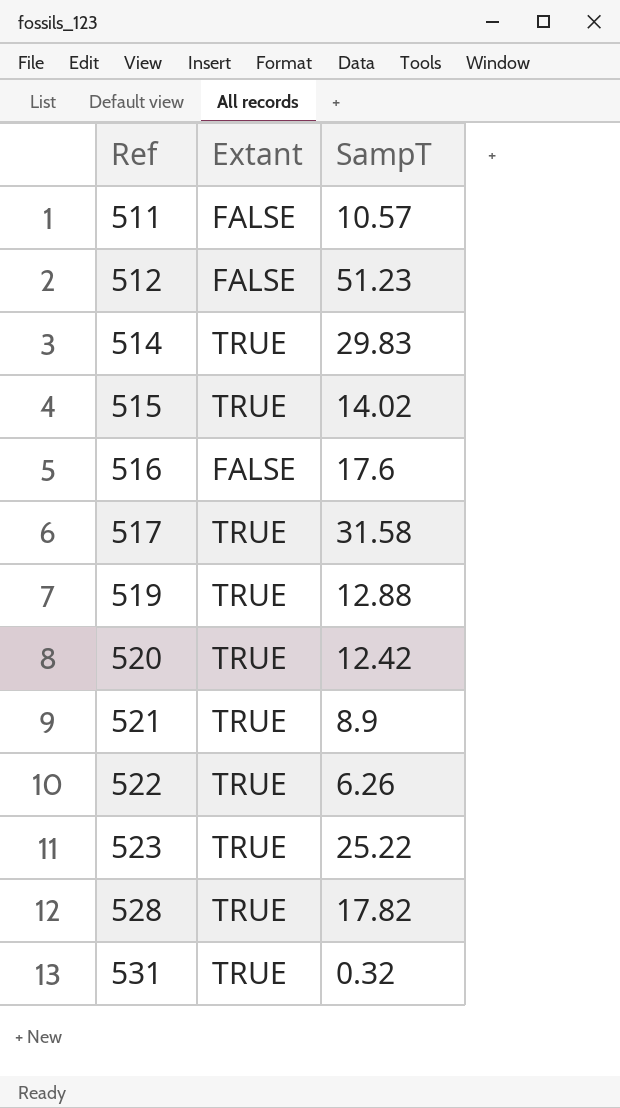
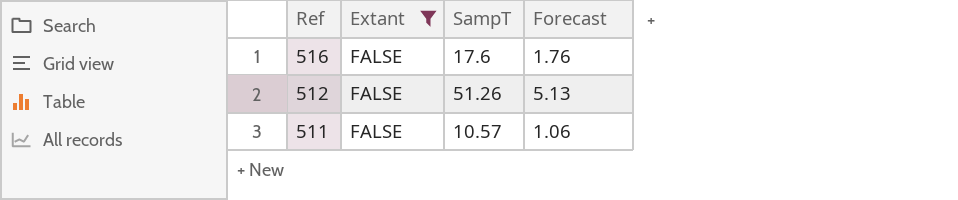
filter: none -> Extant = FALSE
row order: Ref ascending -> Ref descending
column Forecast | formula: none -> [SampT] * 0.1
512 | SampT: 51.23 -> 51.26

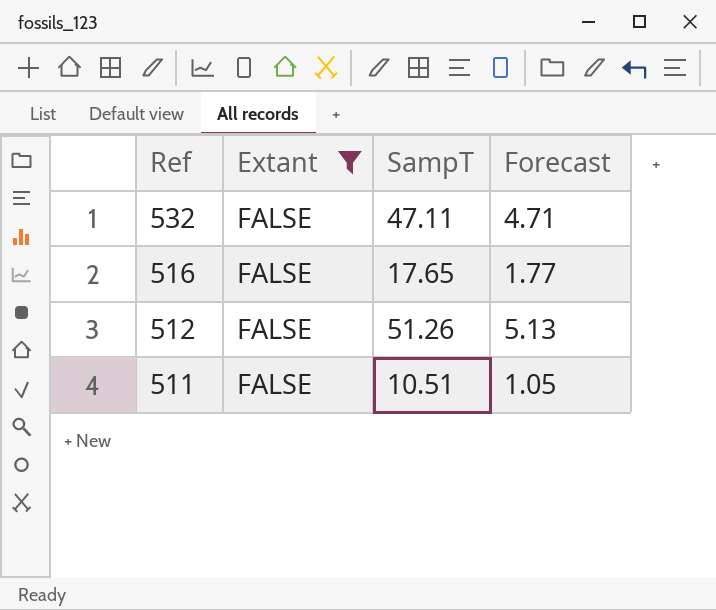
row 532: none -> FALSE | 47.11 | 4.71
516 | SampT: 17.6 -> 17.65
516 | Forecast: 1.76 -> 1.77
511 | SampT: 10.57 -> 10.51
511 | Forecast: 1.06 -> 1.05

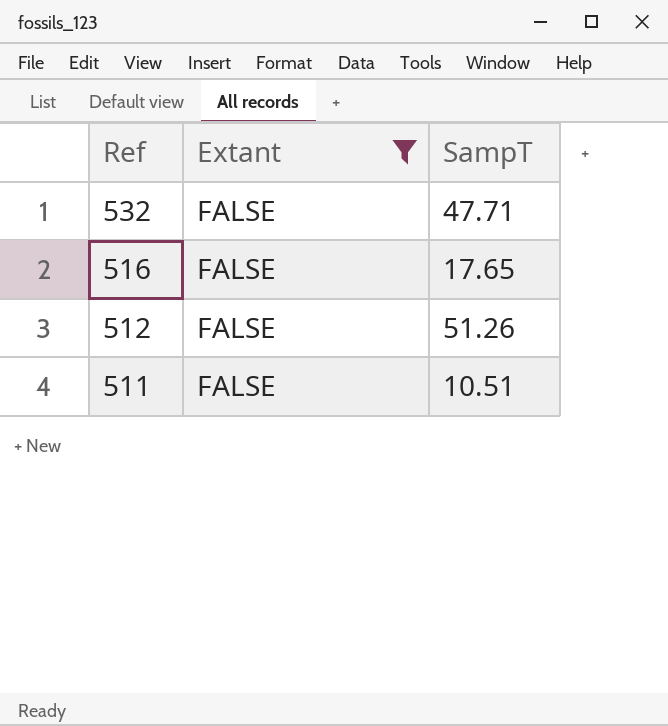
column Forecast | formula: [SampT] * 0.1 -> none
532 | SampT: 47.11 -> 47.71

